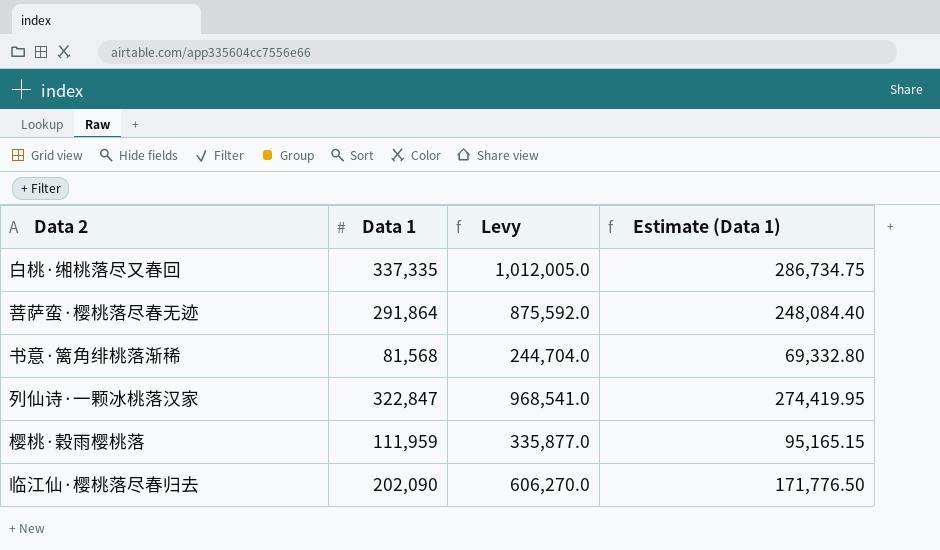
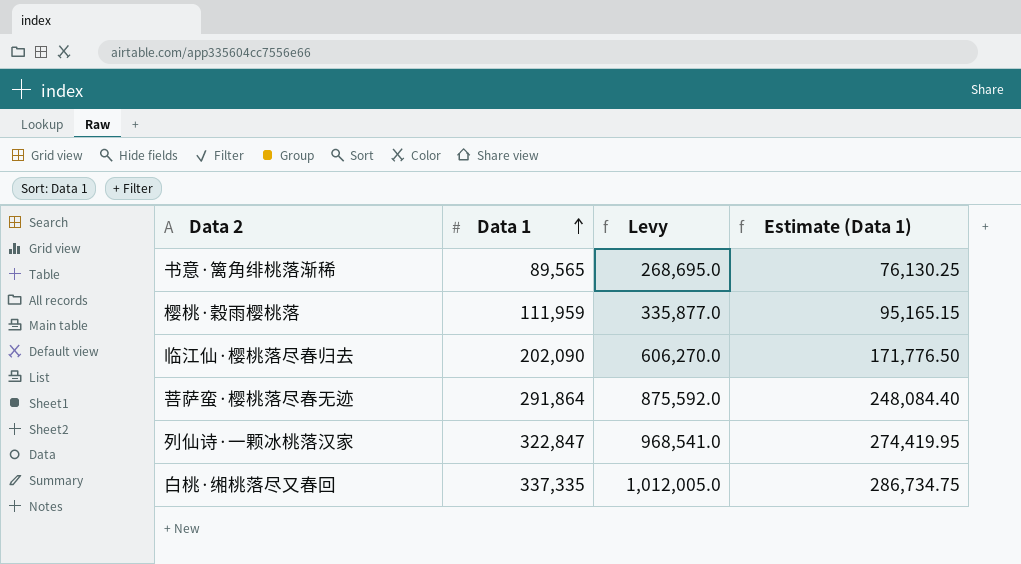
row order: none -> Data 1 ascending
书意·篱角绯桃落渐稀 | Data 1: 81,568 -> 89,565
书意·篱角绯桃落渐稀 | Levy: 244,704.0 -> 268,695.0
书意·篱角绯桃落渐稀 | Estimate (Data 1): 69,332.80 -> 76,130.25

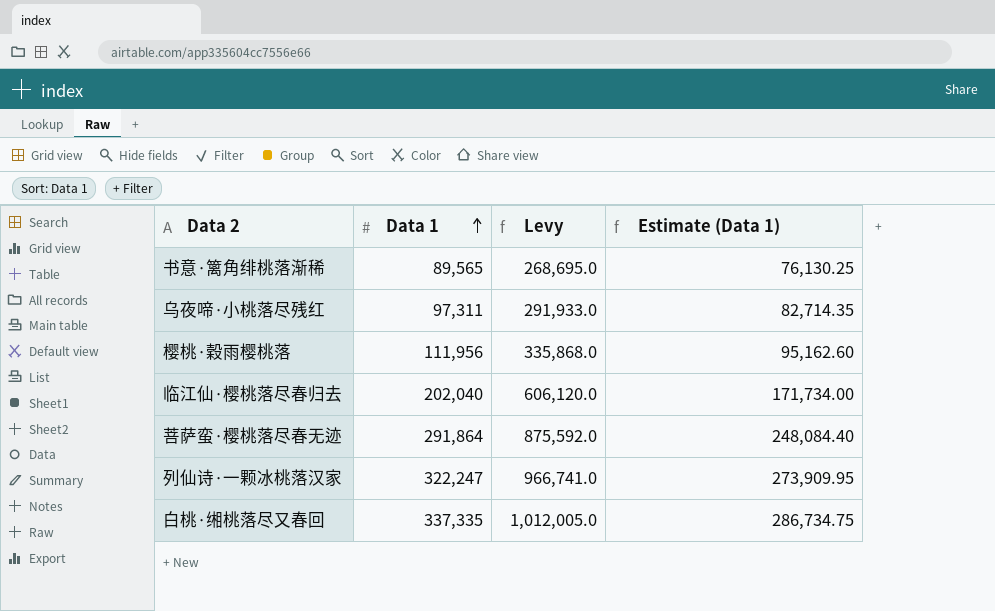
row 乌夜啼·小桃落尽残红: none -> 97,311 | 291,933.0 | 82,714.35
樱桃·穀雨樱桃落 | Data 1: 111,959 -> 111,956
樱桃·穀雨樱桃落 | Levy: 335,877.0 -> 335,868.0
樱桃·穀雨樱桃落 | Estimate (Data 1): 95,165.15 -> 95,162.60
临江仙·樱桃落尽春归去 | Data 1: 202,090 -> 202,040
临江仙·樱桃落尽春归去 | Levy: 606,270.0 -> 606,120.0
临江仙·樱桃落尽春归去 | Estimate (Data 1): 171,776.50 -> 171,734.00
列仙诗·一颗冰桃落汉家 | Data 1: 322,847 -> 322,247
列仙诗·一颗冰桃落汉家 | Levy: 968,541.0 -> 966,741.0
列仙诗·一颗冰桃落汉家 | Estimate (Data 1): 274,419.95 -> 273,909.95

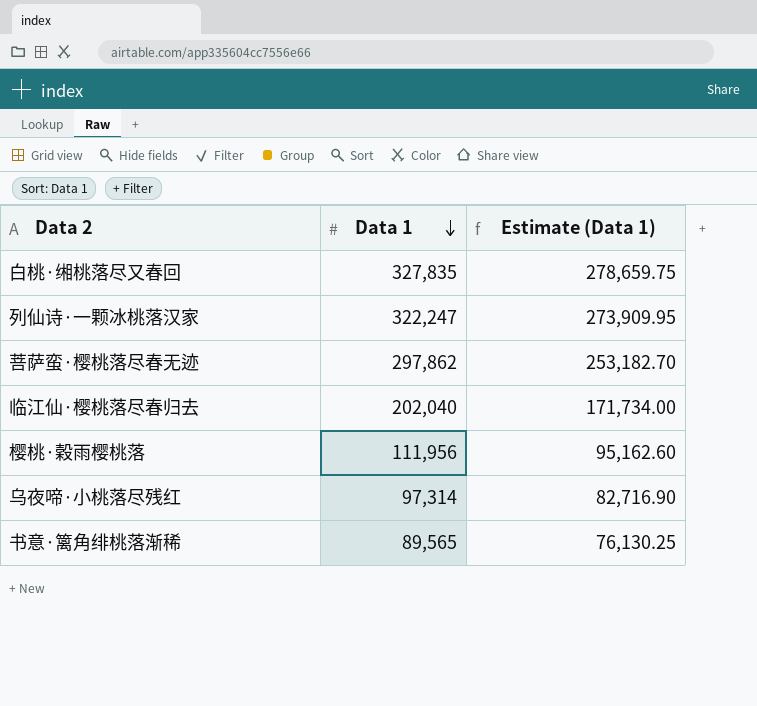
row order: Data 1 ascending -> Data 1 descending
column Levy | formula: [Data 1] * 3 -> none
白桃·缃桃落尽又春回 | Data 1: 337,335 -> 327,835
白桃·缃桃落尽又春回 | Estimate (Data 1): 286,734.75 -> 278,659.75
菩萨蛮·樱桃落尽春无迹 | Data 1: 291,864 -> 297,862
菩萨蛮·樱桃落尽春无迹 | Estimate (Data 1): 248,084.40 -> 253,182.70
乌夜啼·小桃落尽残红 | Data 1: 97,311 -> 97,314
乌夜啼·小桃落尽残红 | Estimate (Data 1): 82,714.35 -> 82,716.90

